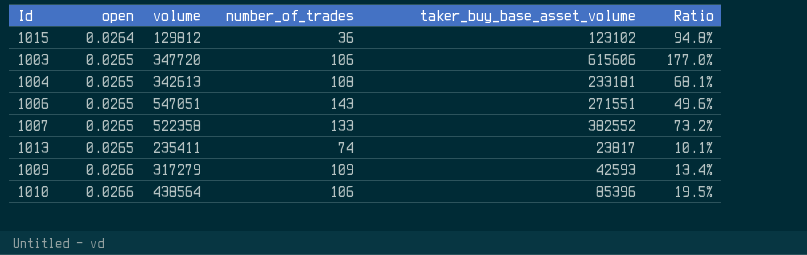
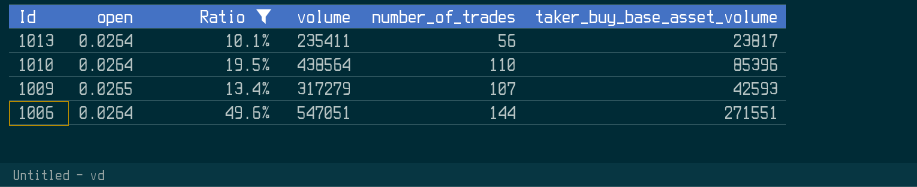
filter: none -> Ratio <= 49.6%
row order: open ascending -> Id descending
column Ratio | position: 6 -> 3
1013 | open: 0.0265 -> 0.0264
1013 | number_of_trades: 74 -> 56
1010 | open: 0.0266 -> 0.0264
1010 | number_of_trades: 106 -> 110
1009 | open: 0.0266 -> 0.0265
1009 | number_of_trades: 109 -> 107
1006 | open: 0.0265 -> 0.0264
1006 | number_of_trades: 143 -> 144

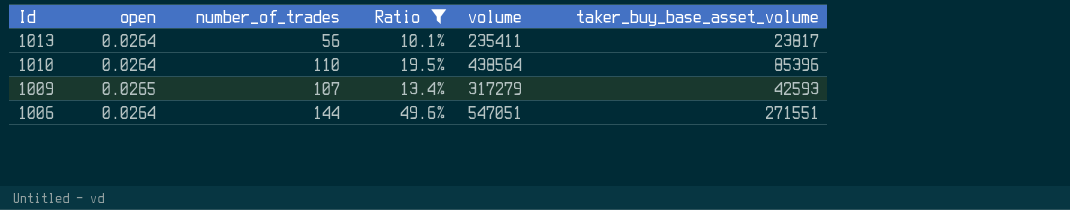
column number_of_trades | position: 5 -> 3

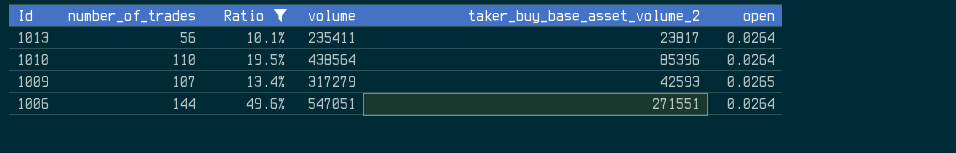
column name: taker_buy_base_asset_volume -> taker_buy_base_asset_volume_2
column open | position: 2 -> 6

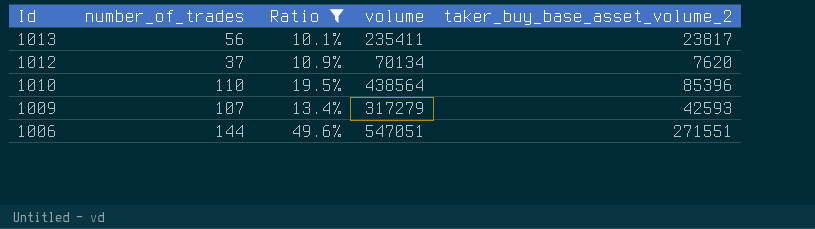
column open | position: 6 -> none
row 1012: none -> 37 | 10.9% | 70134 | 7620

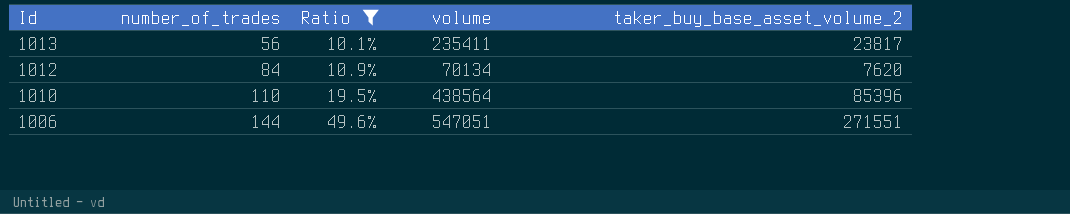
row 1009: 107 | 13.4% | 317279 | 42593 -> none
1012 | number_of_trades: 37 -> 84

